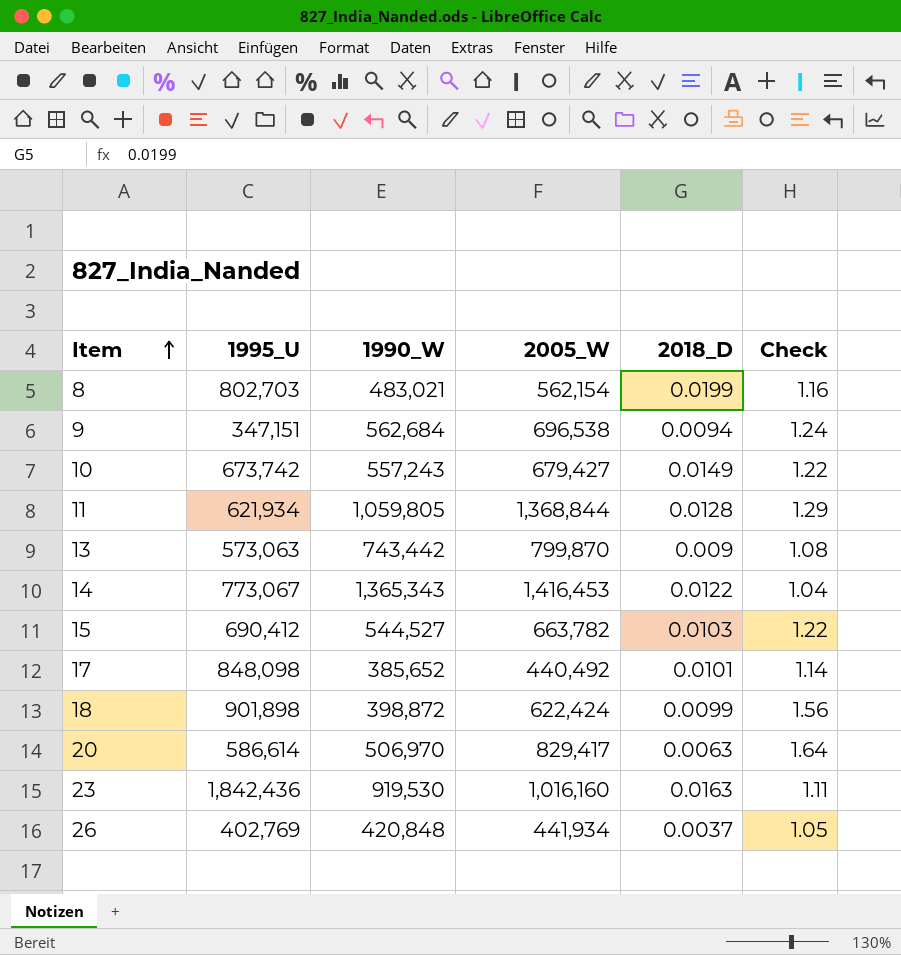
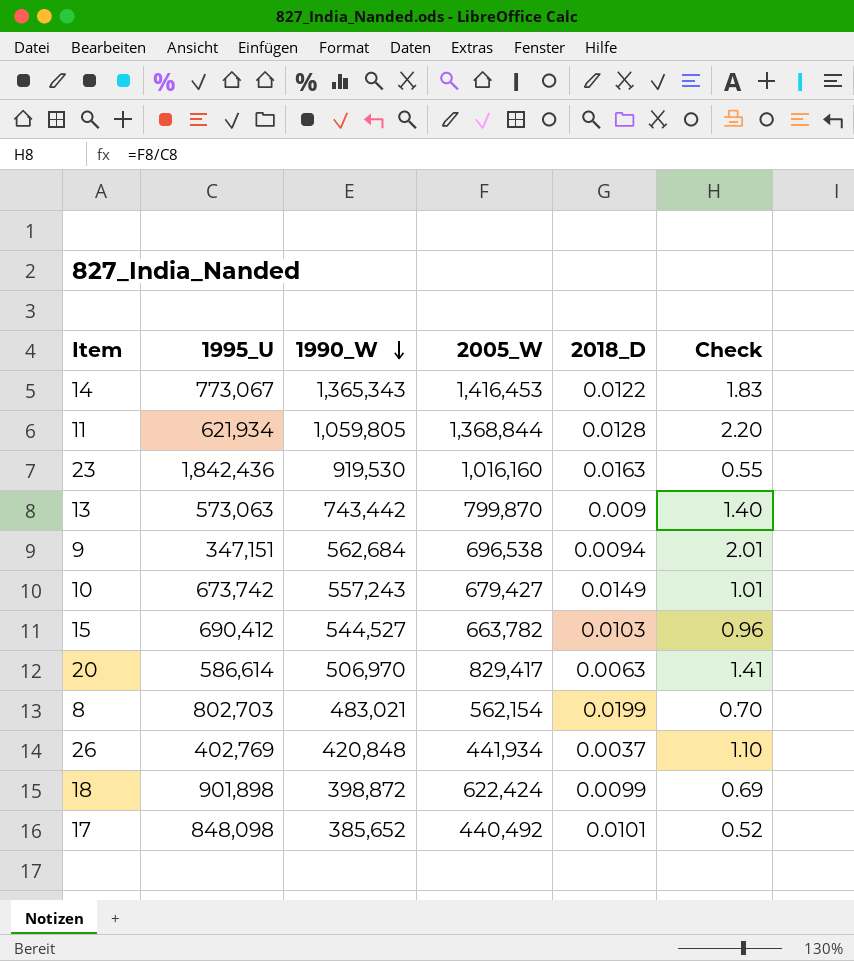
row order: Item ascending -> 1990_W descending
column Check | formula: [2005_W] / [1990_W] -> [2005_W] / [1995_U]

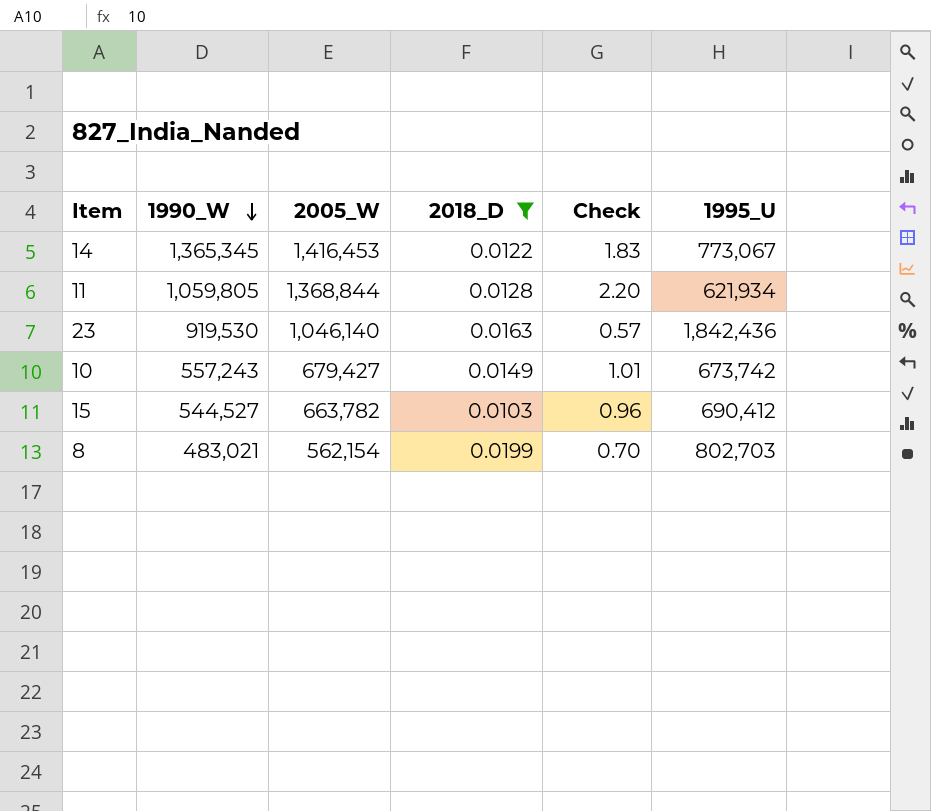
filter: none -> 2018_D >= 0.0103
column 1995_U | position: 2 -> 6
14 | 1990_W: 1,365,343 -> 1,365,345
23 | 2005_W: 1,016,160 -> 1,046,140
23 | Check: 0.55 -> 0.57

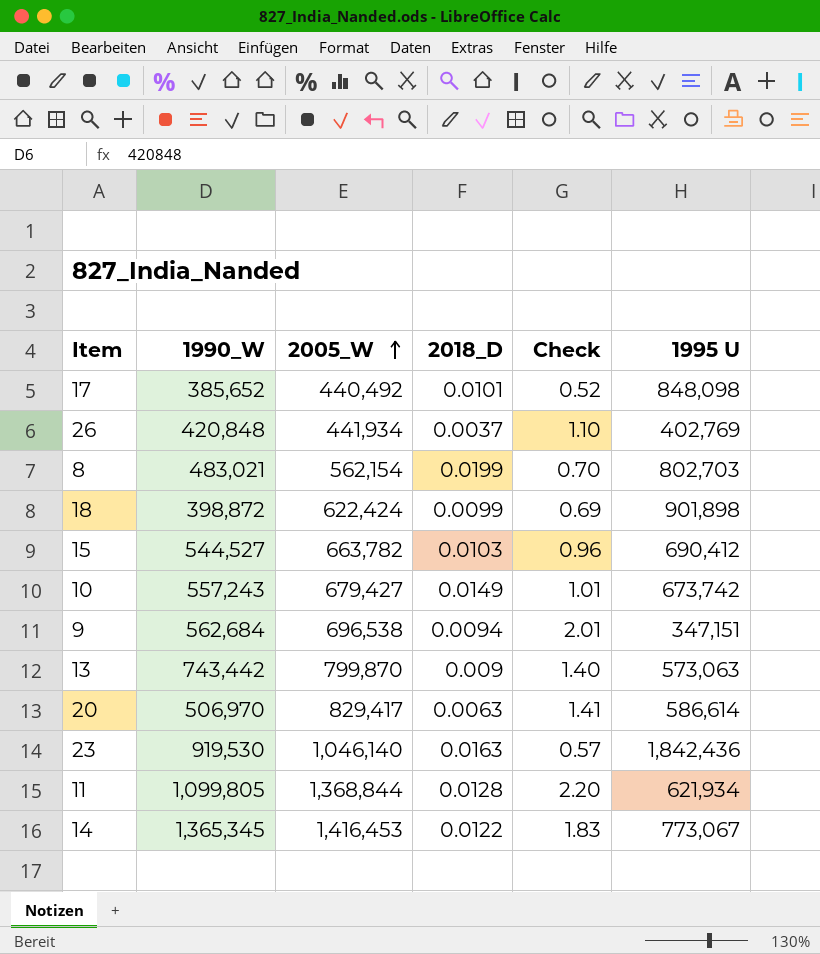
filter: 2018_D >= 0.0103 -> none
row order: 1990_W descending -> 2005_W ascending
column name: 1995_U -> 1995 U
11 | 1990_W: 1,059,805 -> 1,099,805

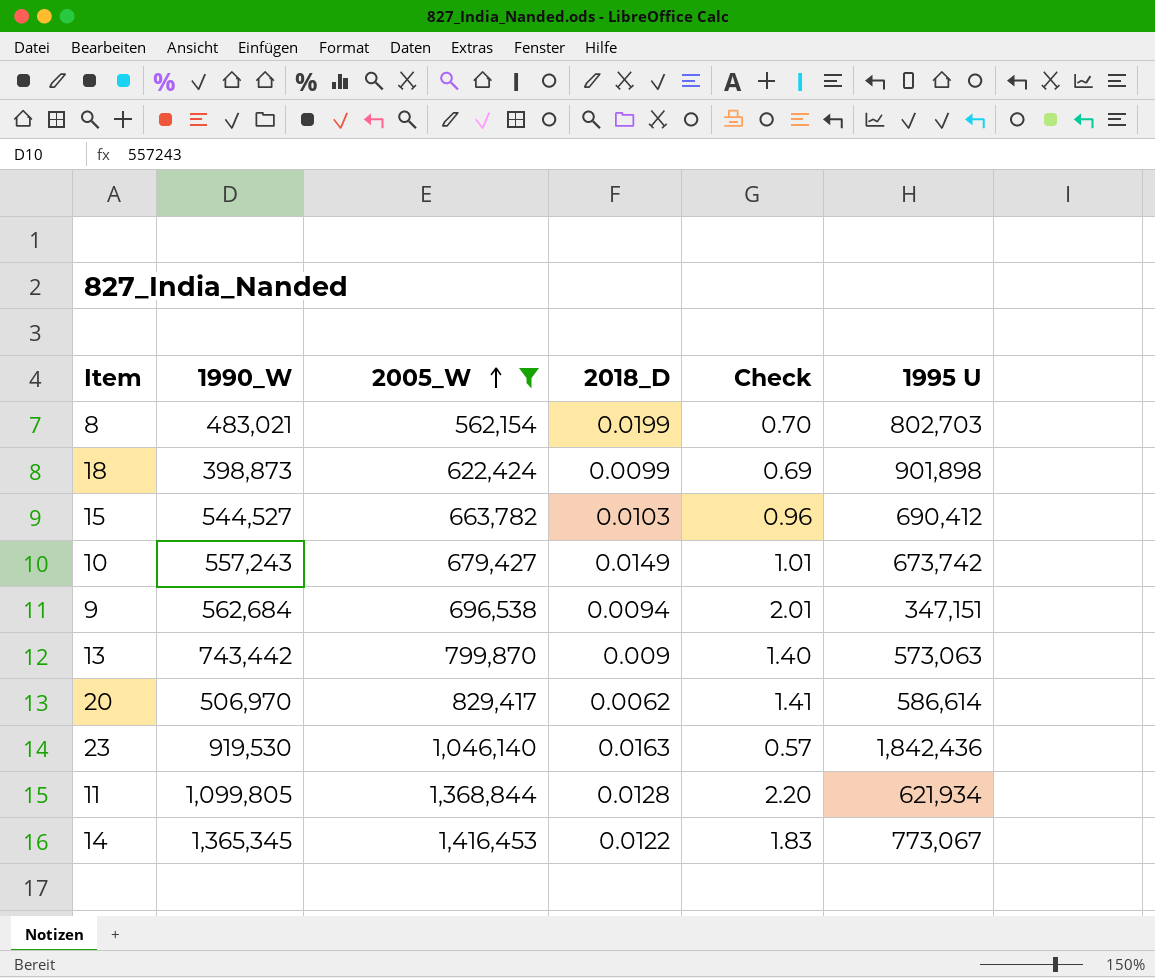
filter: none -> 2005_W >= 562,154
18 | 1990_W: 398,872 -> 398,873
20 | 2018_D: 0.0063 -> 0.0062

